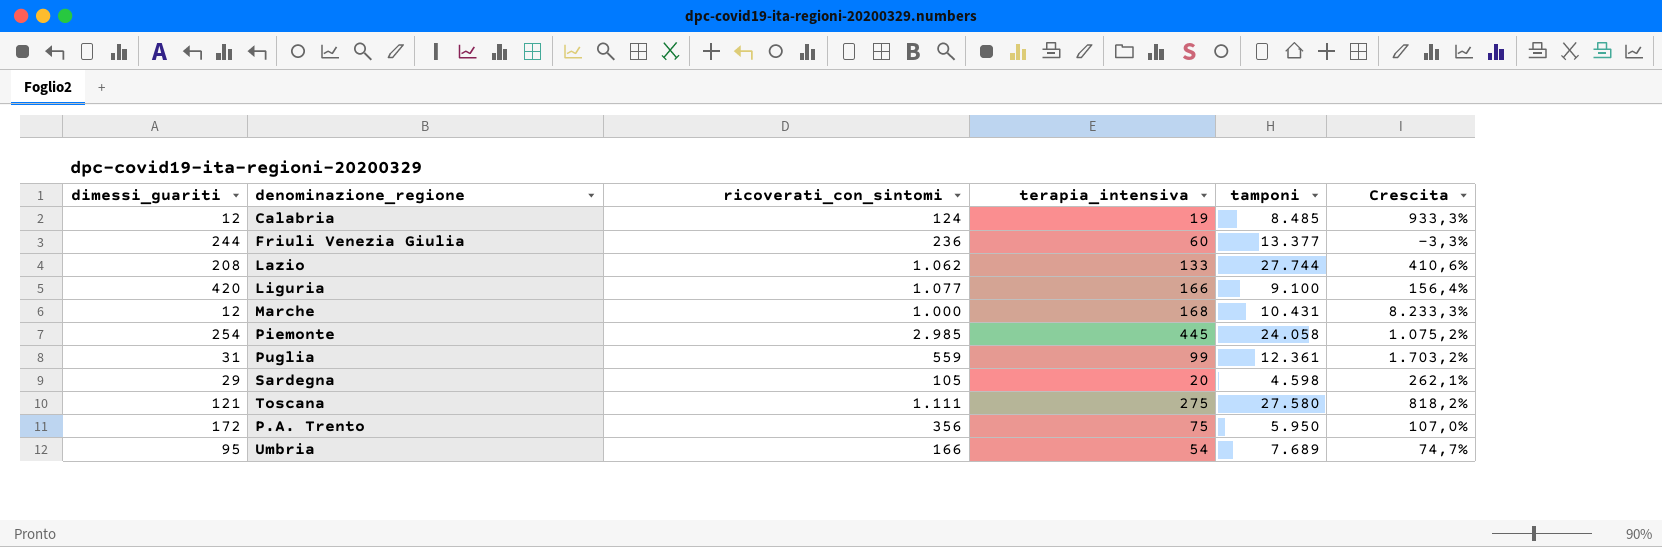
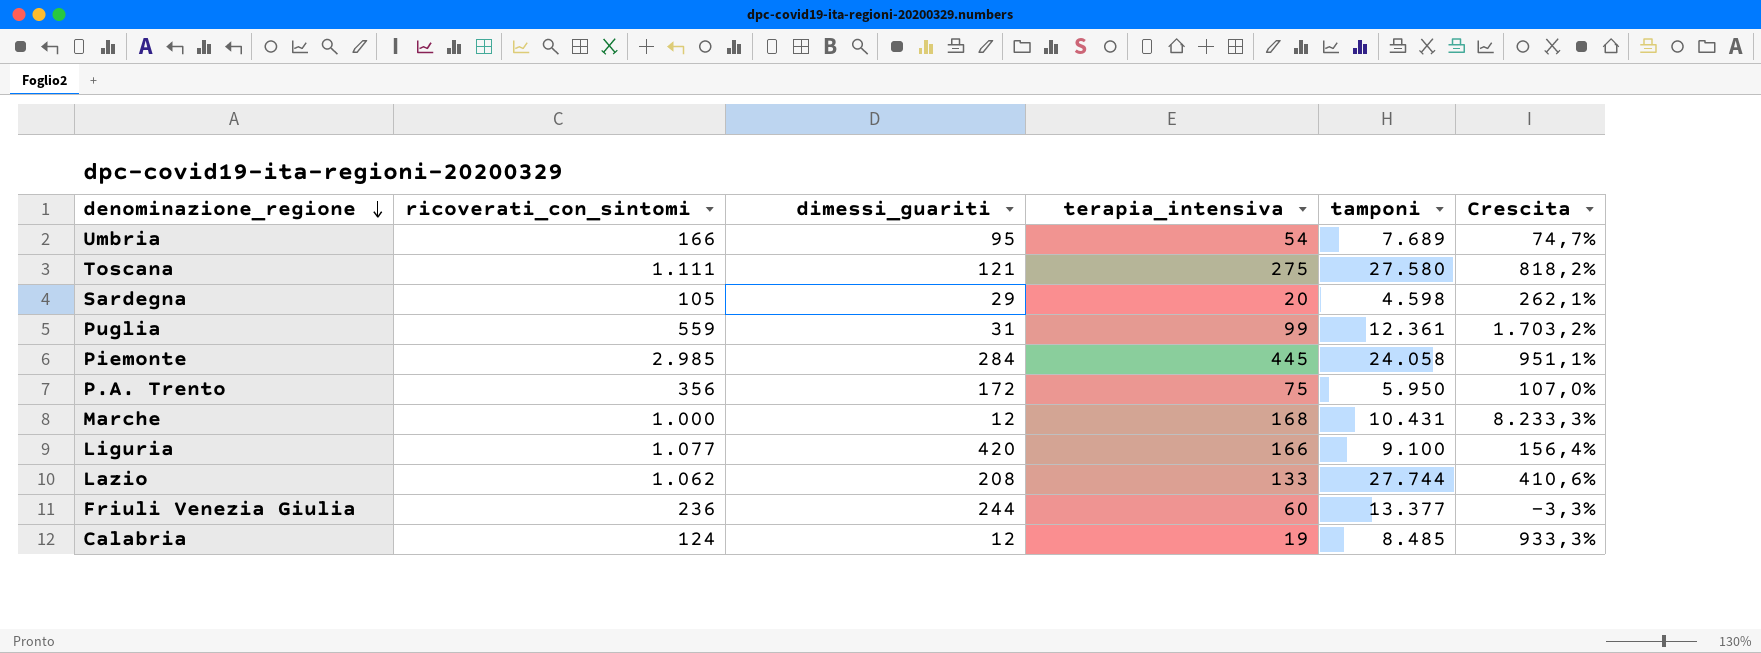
row order: none -> denominazione_regione descending
column dimessi_guariti | position: 1 -> 3
Piemonte | dimessi_guariti: 254 -> 284
Piemonte | Crescita: 1.075,2% -> 951,1%

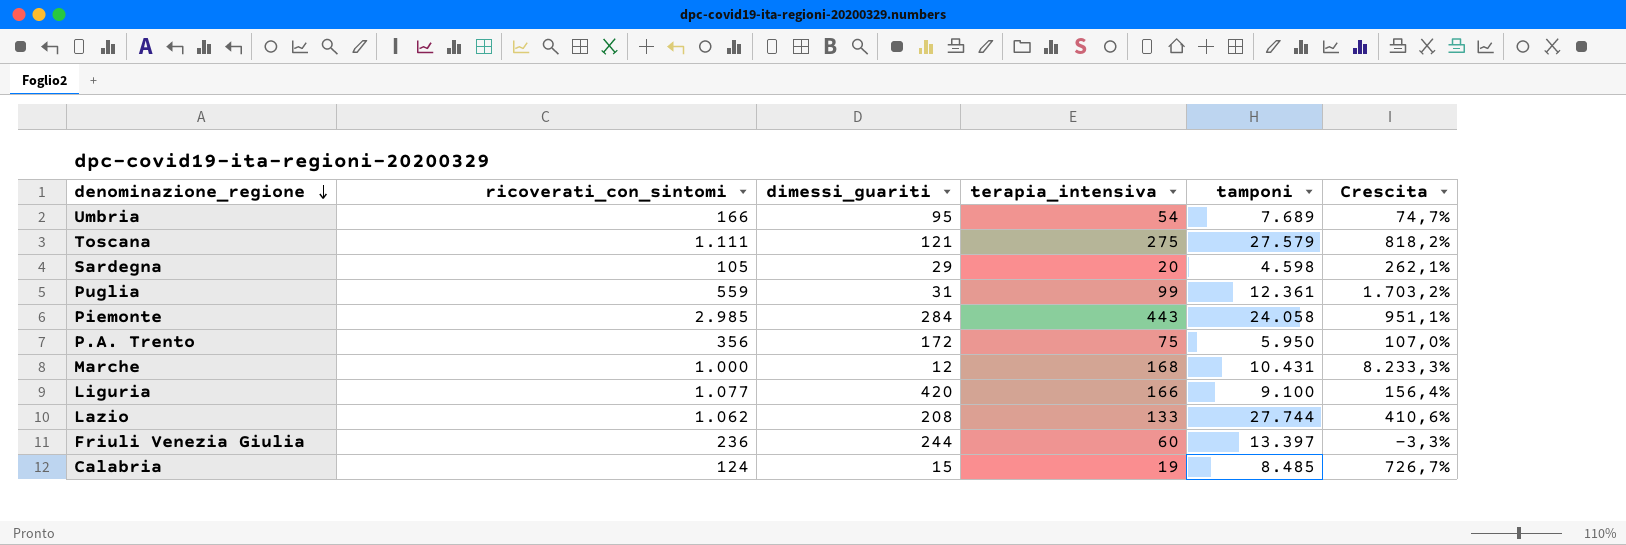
Toscana | tamponi: 27.580 -> 27.579
Piemonte | terapia_intensiva: 445 -> 443
Friuli Venezia Giulia | tamponi: 13.377 -> 13.397
Calabria | dimessi_guariti: 12 -> 15
Calabria | Crescita: 933,3% -> 726,7%

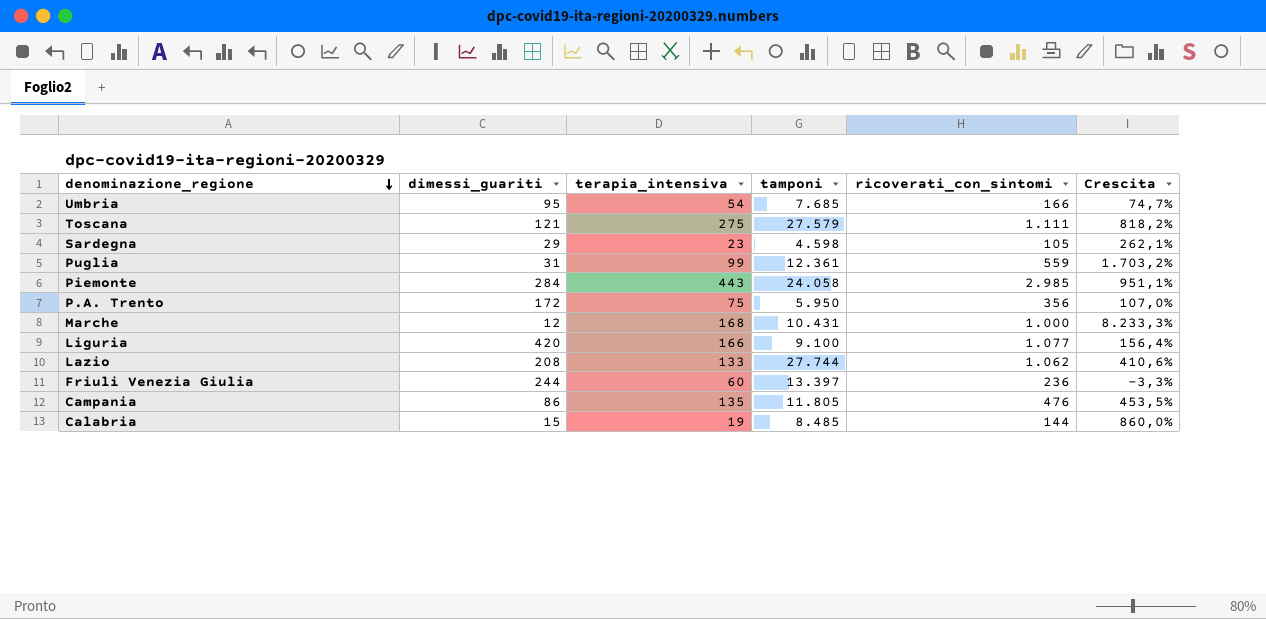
column ricoverati_con_sintomi | position: 2 -> 5
Umbria | tamponi: 7.689 -> 7.685
Sardegna | terapia_intensiva: 20 -> 23
row Campania: none -> 86 | 135 | 11.805 | 476 | 453,5%
Calabria | ricoverati_con_sintomi: 124 -> 144
Calabria | Crescita: 726,7% -> 860,0%

